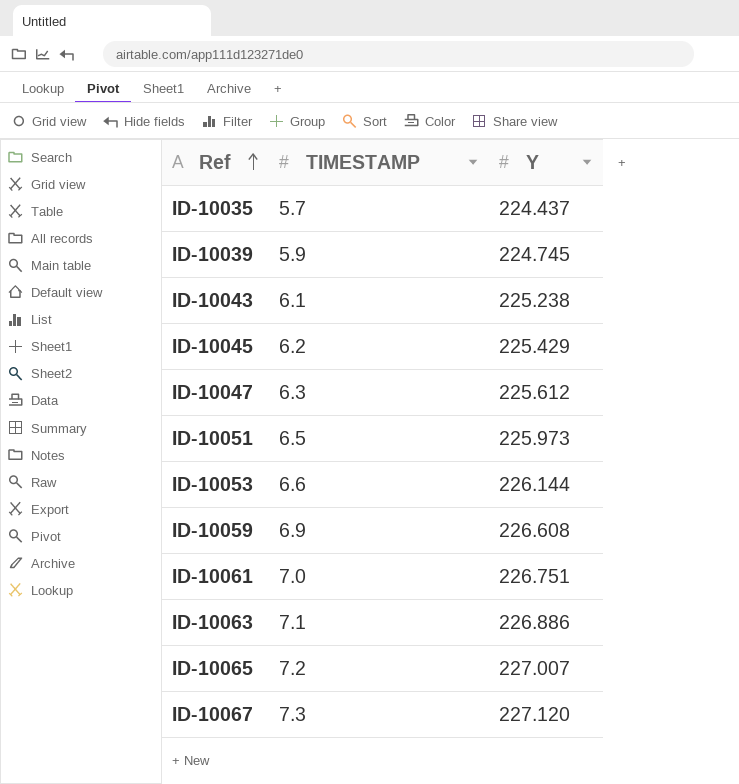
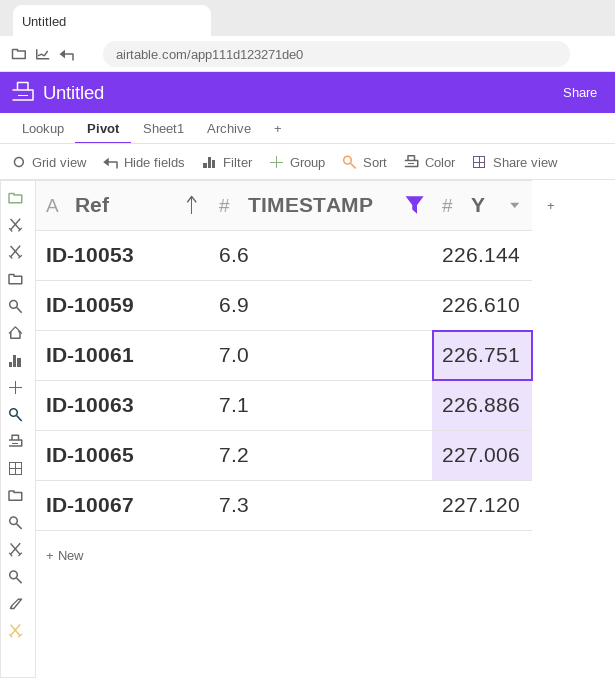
filter: none -> TIMESTAMP >= 6.6
ID-10059 | Y: 226.608 -> 226.610
ID-10065 | Y: 227.007 -> 227.006

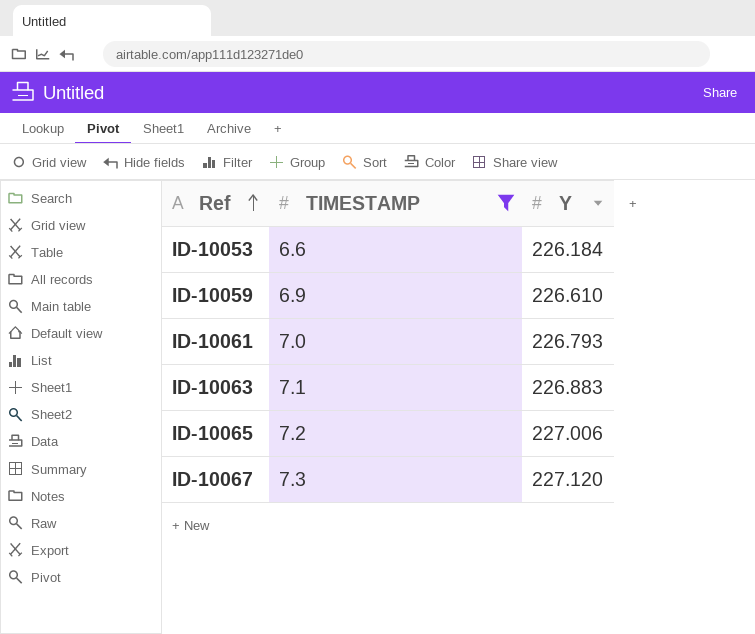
ID-10053 | Y: 226.144 -> 226.184
ID-10061 | Y: 226.751 -> 226.793
ID-10063 | Y: 226.886 -> 226.883

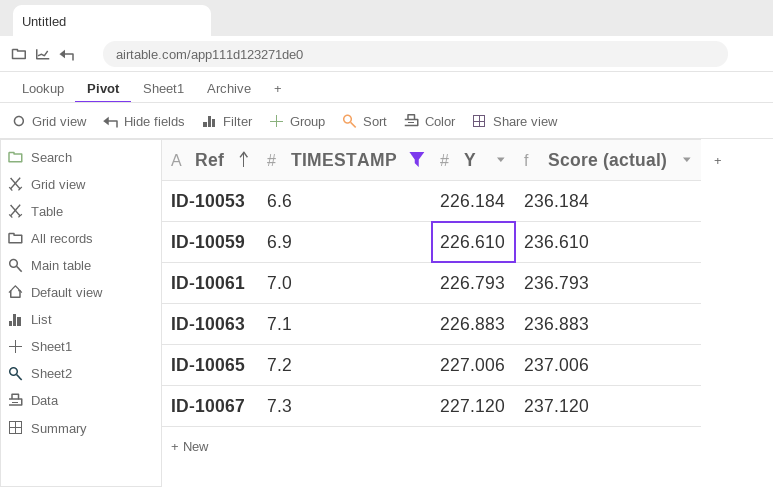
column Score (actual) | formula: none -> [Y] + 10

